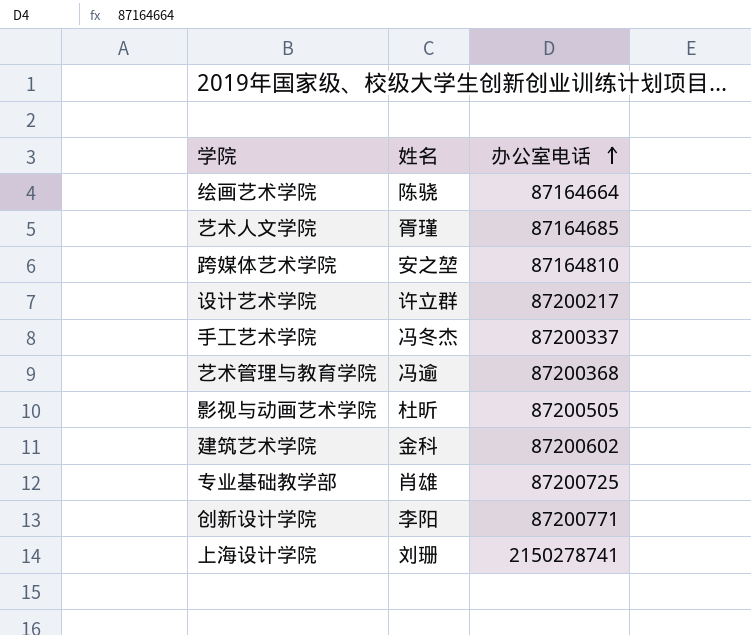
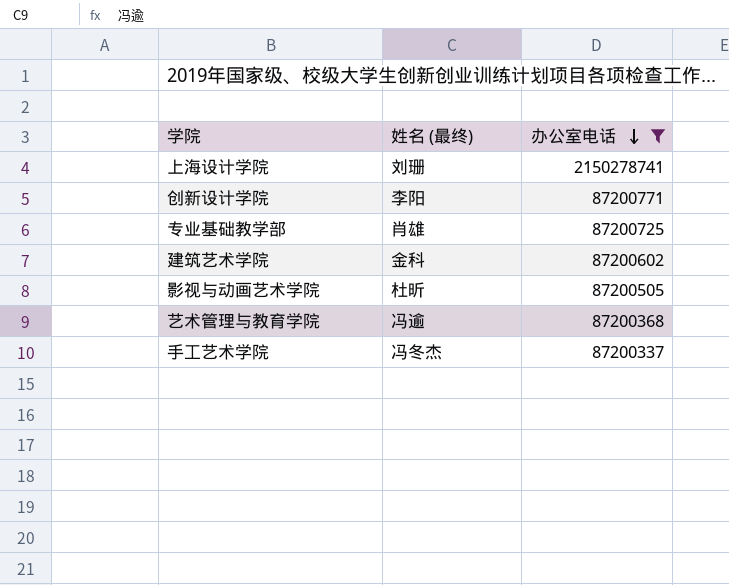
filter: none -> 办公室电话 >= 87200337
row order: 办公室电话 ascending -> 办公室电话 descending
column name: 姓名 -> 姓名 (最终)

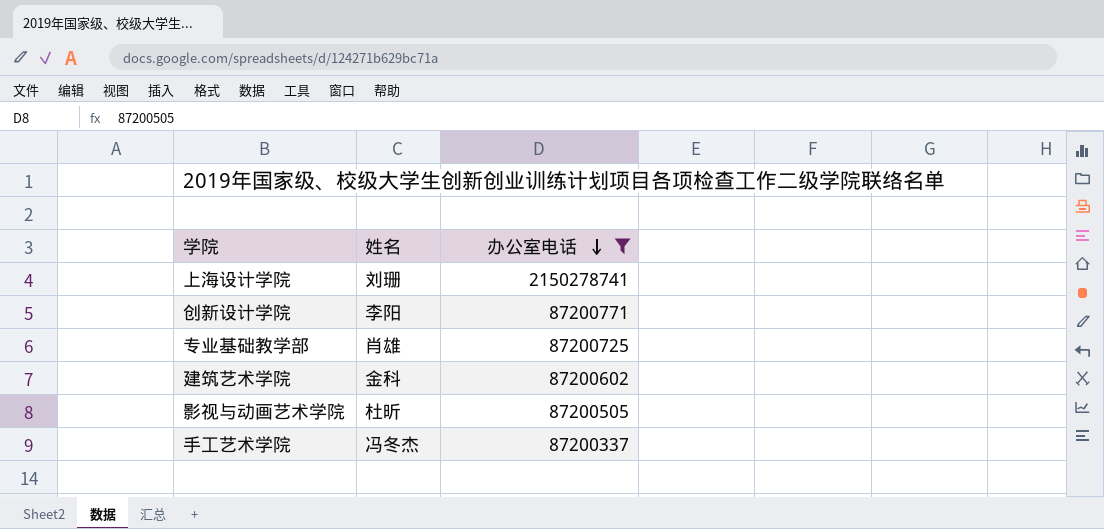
column name: 姓名 (最终) -> 姓名
row 艺术管理与教育学院: 冯逾 | 87200368 -> none

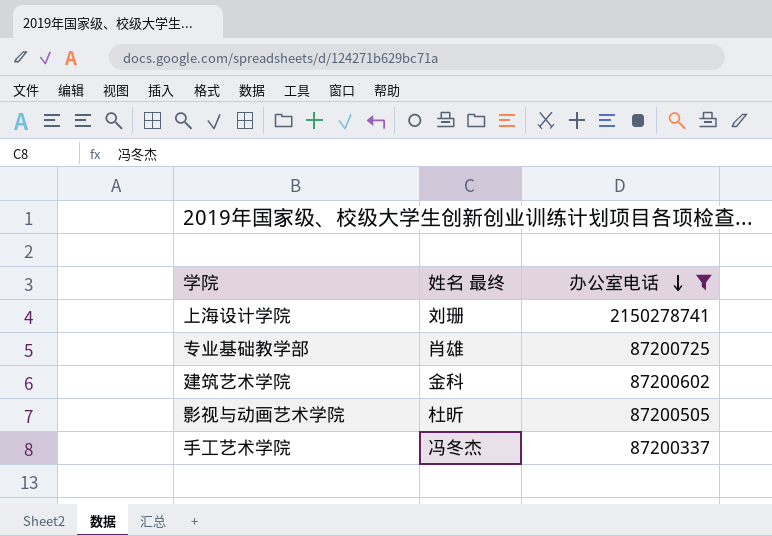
column name: 姓名 -> 姓名 最终
row 创新设计学院: 李阳 | 87200771 -> none

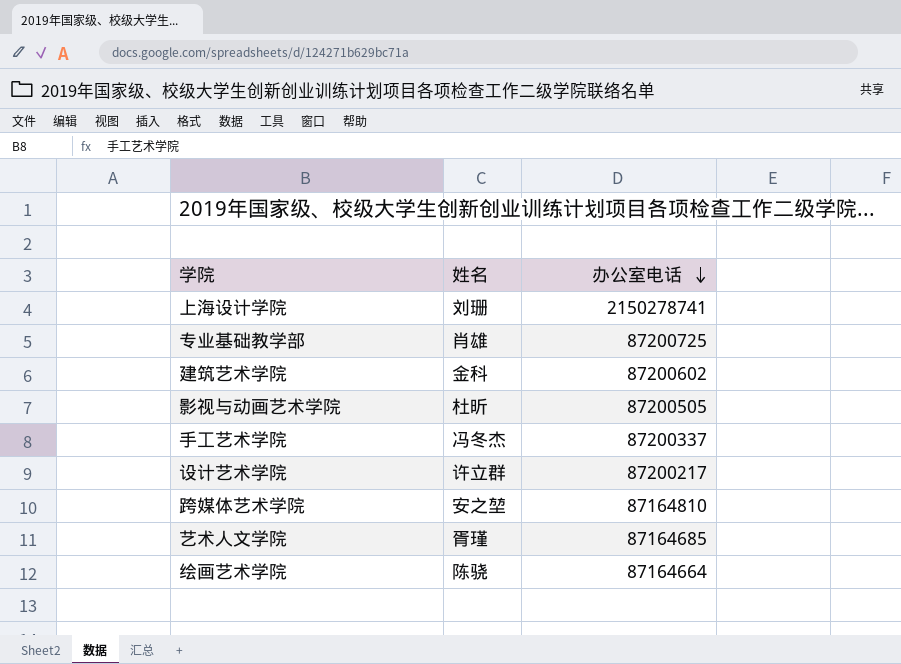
filter: 办公室电话 >= 87200337 -> none
column name: 姓名 最终 -> 姓名

